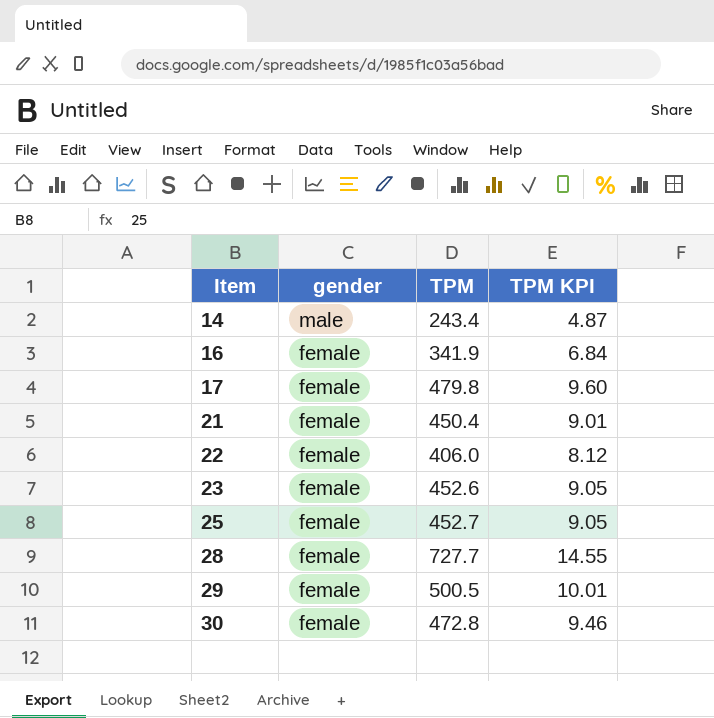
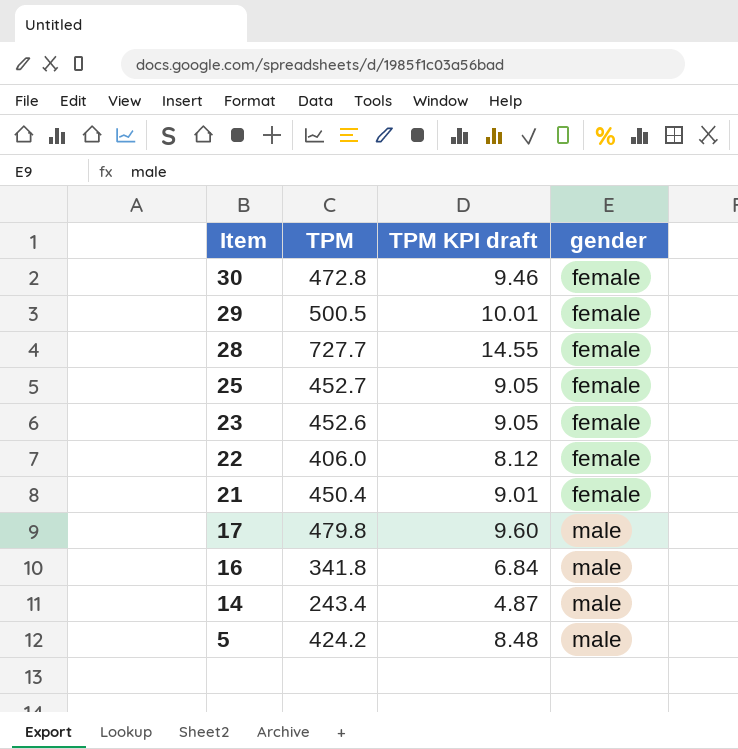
row order: Item ascending -> Item descending
column name: TPM KPI -> TPM KPI draft
column gender | position: 2 -> 4
17 | gender: female -> male
16 | TPM: 341.9 -> 341.8
16 | gender: female -> male
row 5: none -> 424.2 | 8.48 | male

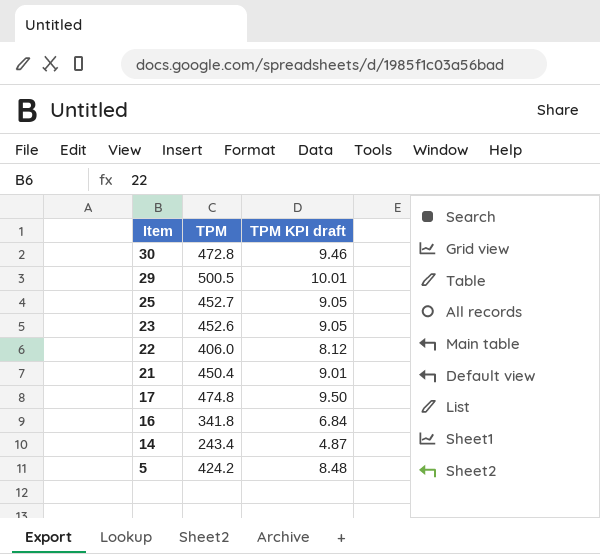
column gender | position: 4 -> none
row 28: 727.7 | 14.55 | female -> none
17 | TPM: 479.8 -> 474.8
17 | TPM KPI draft: 9.60 -> 9.50

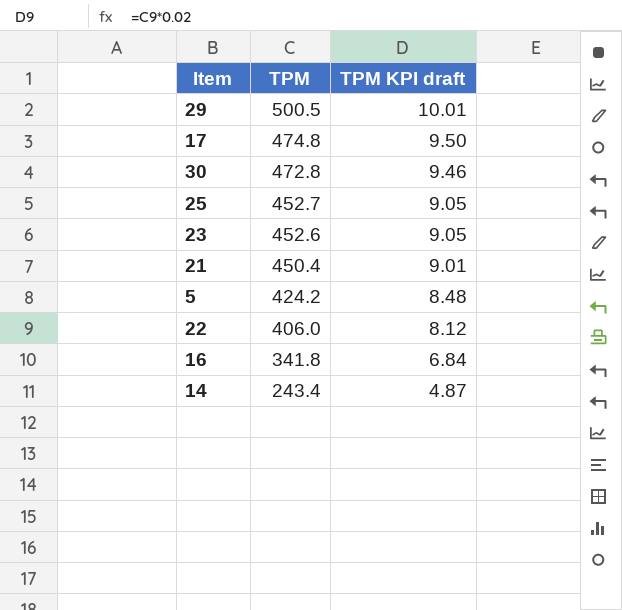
row order: Item descending -> TPM descending

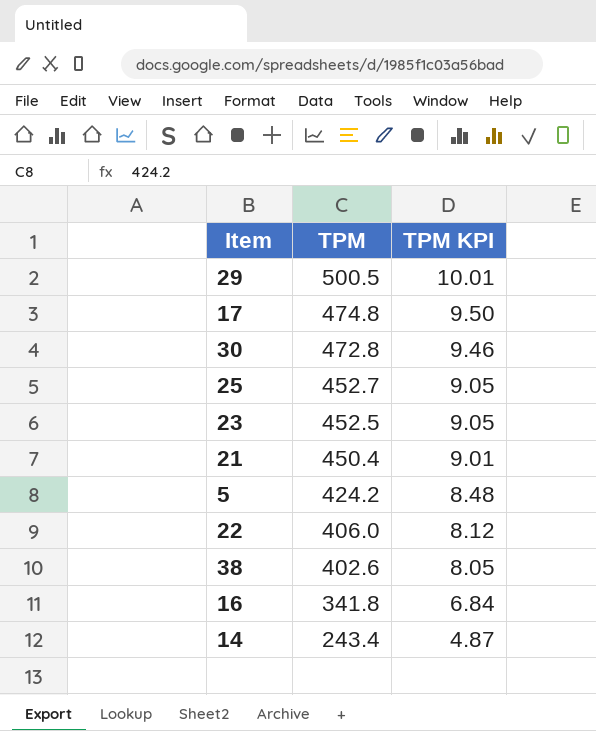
column name: TPM KPI draft -> TPM KPI
23 | TPM: 452.6 -> 452.5
row 38: none -> 402.6 | 8.05

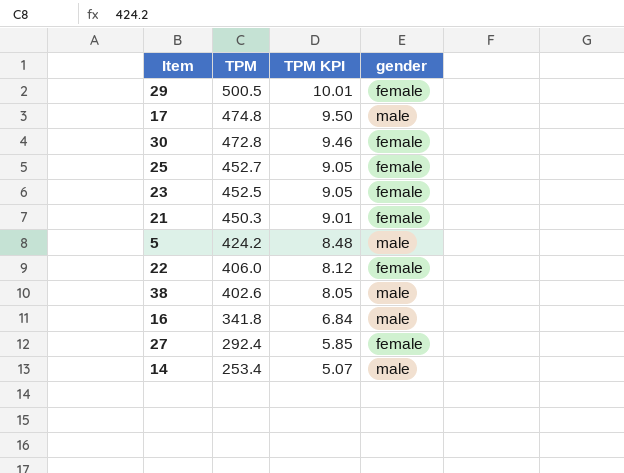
column gender | position: none -> 4
21 | TPM: 450.4 -> 450.3
row 27: none -> 292.4 | 5.85 | female
14 | TPM: 243.4 -> 253.4
14 | TPM KPI: 4.87 -> 5.07

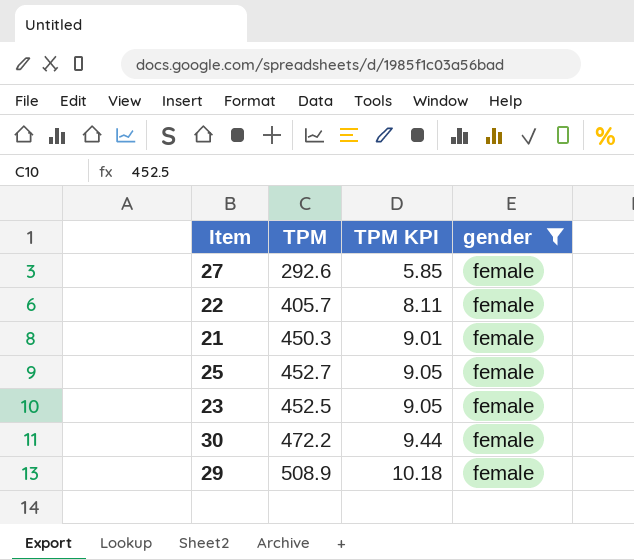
filter: none -> gender = female
row order: TPM descending -> TPM KPI ascending
27 | TPM: 292.4 -> 292.6
22 | TPM: 406.0 -> 405.7
22 | TPM KPI: 8.12 -> 8.11
30 | TPM: 472.8 -> 472.2
30 | TPM KPI: 9.46 -> 9.44
29 | TPM: 500.5 -> 508.9
29 | TPM KPI: 10.01 -> 10.18

